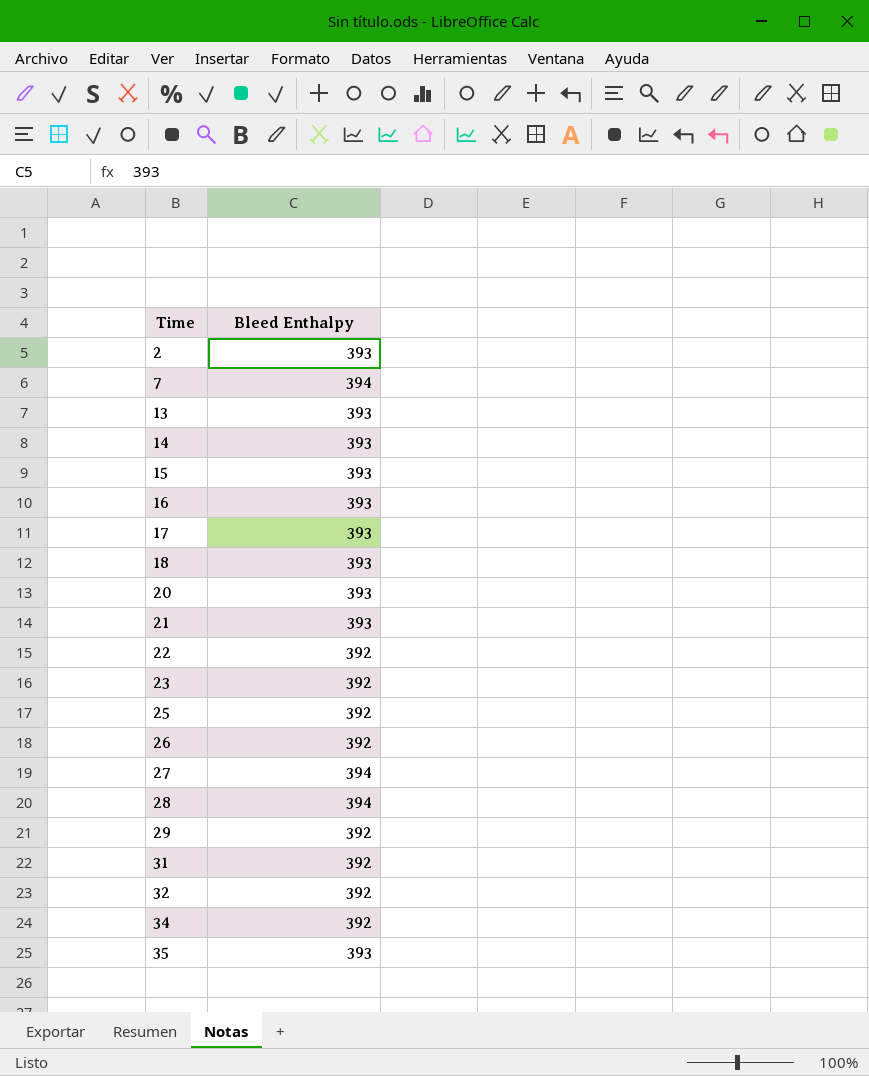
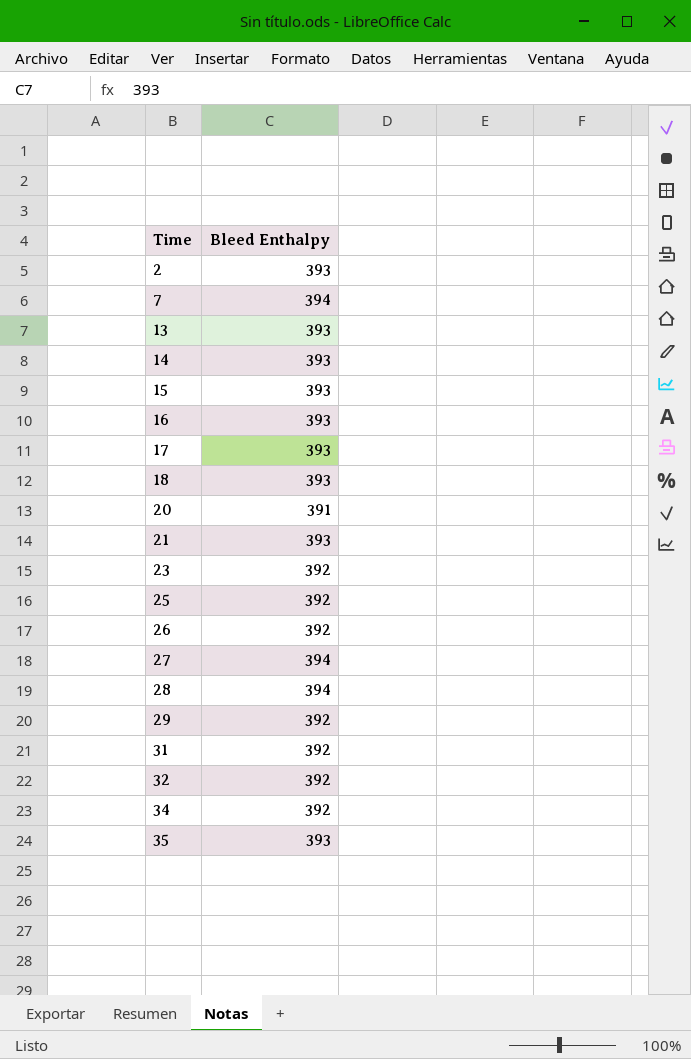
row 22: 392 -> none
20 | Bleed Enthalpy: 393 -> 391

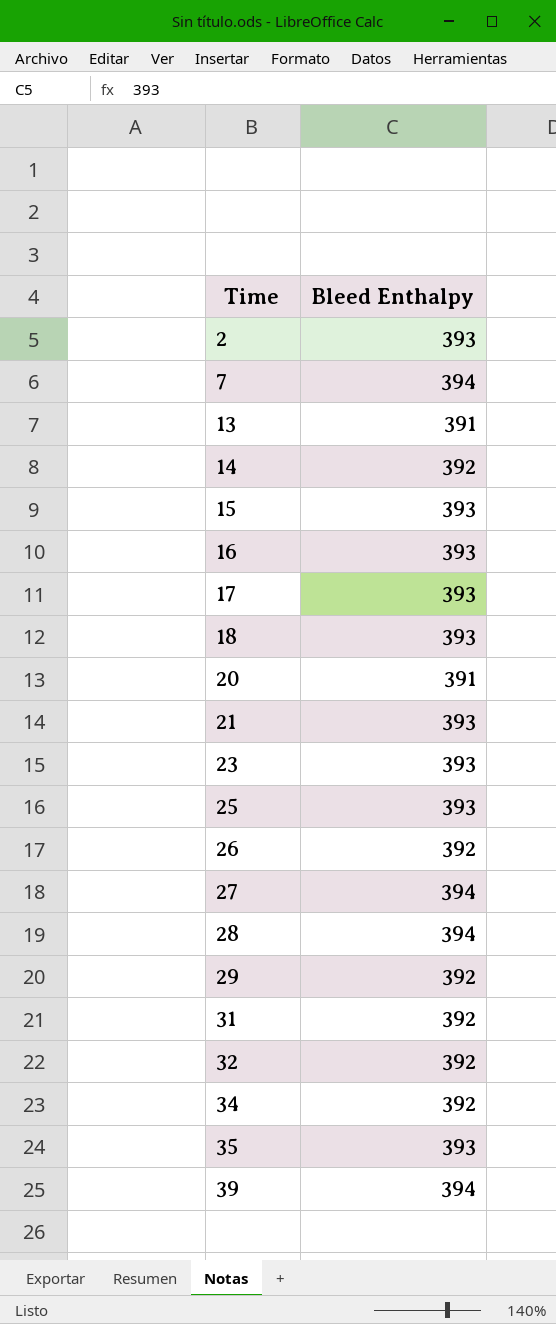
13 | Bleed Enthalpy: 393 -> 391
14 | Bleed Enthalpy: 393 -> 392
23 | Bleed Enthalpy: 392 -> 393
25 | Bleed Enthalpy: 392 -> 393
row 39: none -> 394

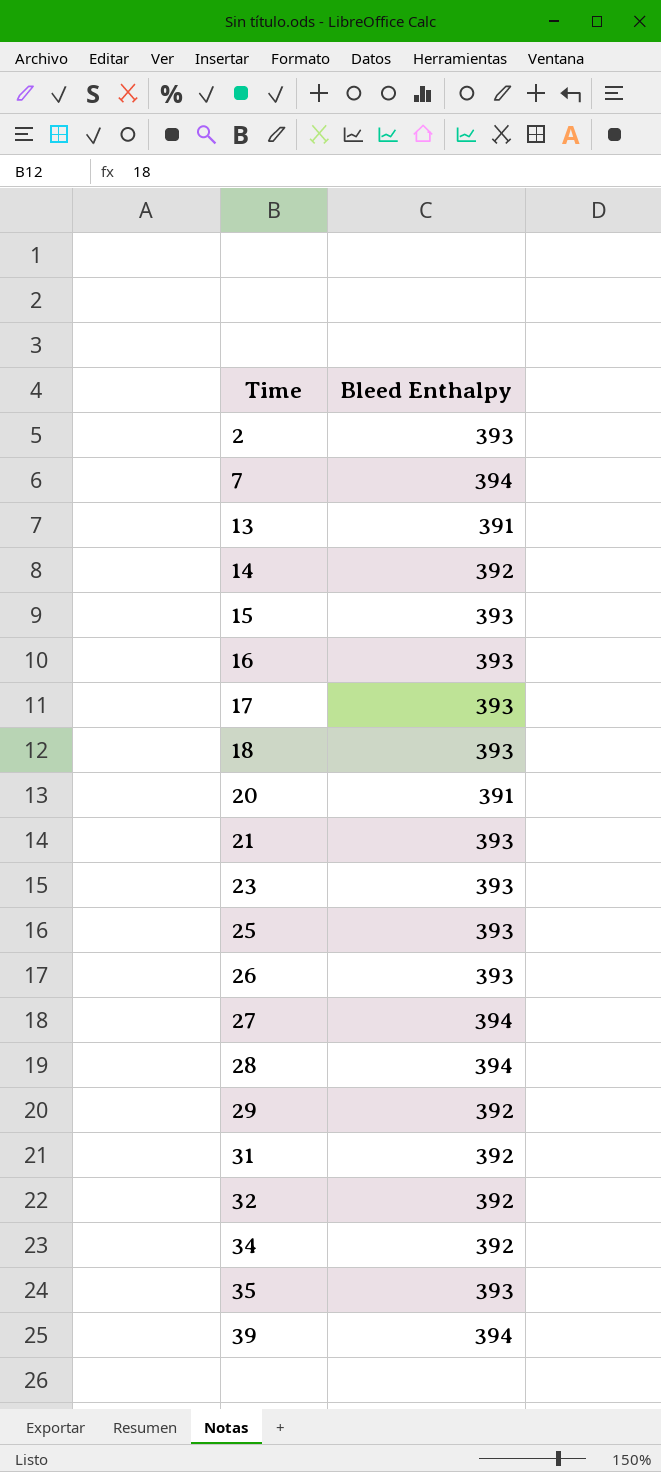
26 | Bleed Enthalpy: 392 -> 393

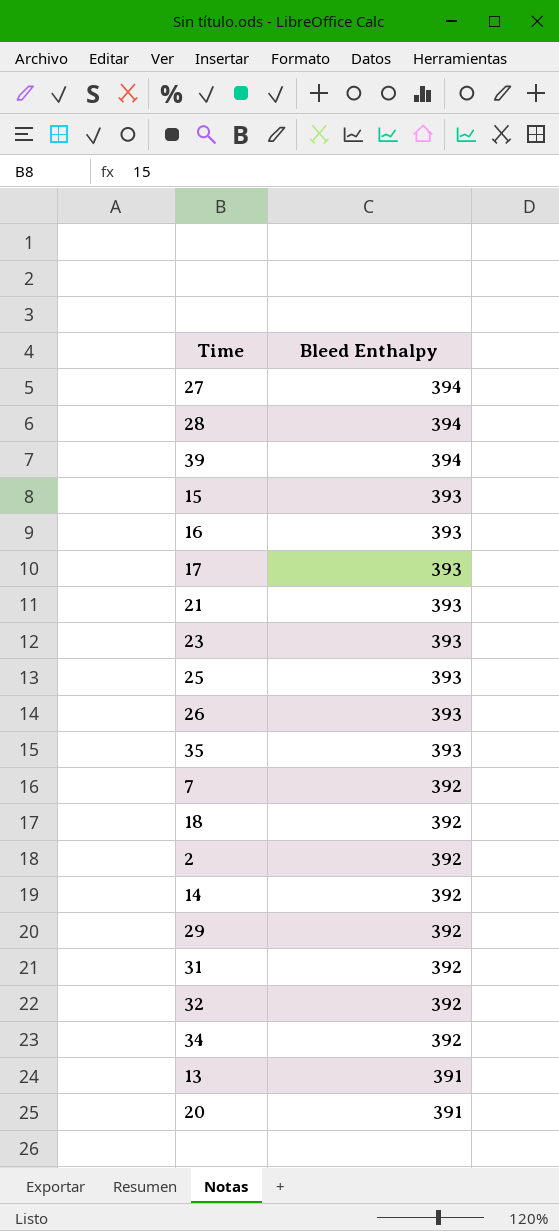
row order: Time ascending -> Bleed Enthalpy descending
7 | Bleed Enthalpy: 394 -> 392
18 | Bleed Enthalpy: 393 -> 392
2 | Bleed Enthalpy: 393 -> 392

